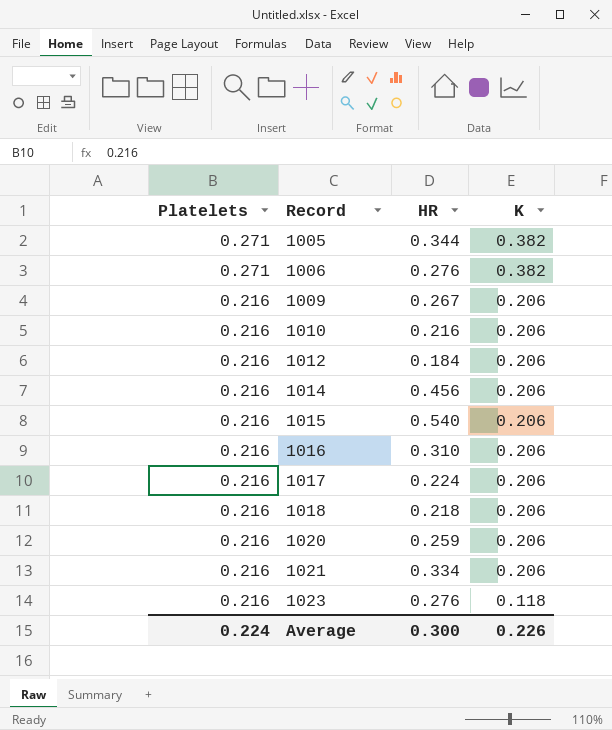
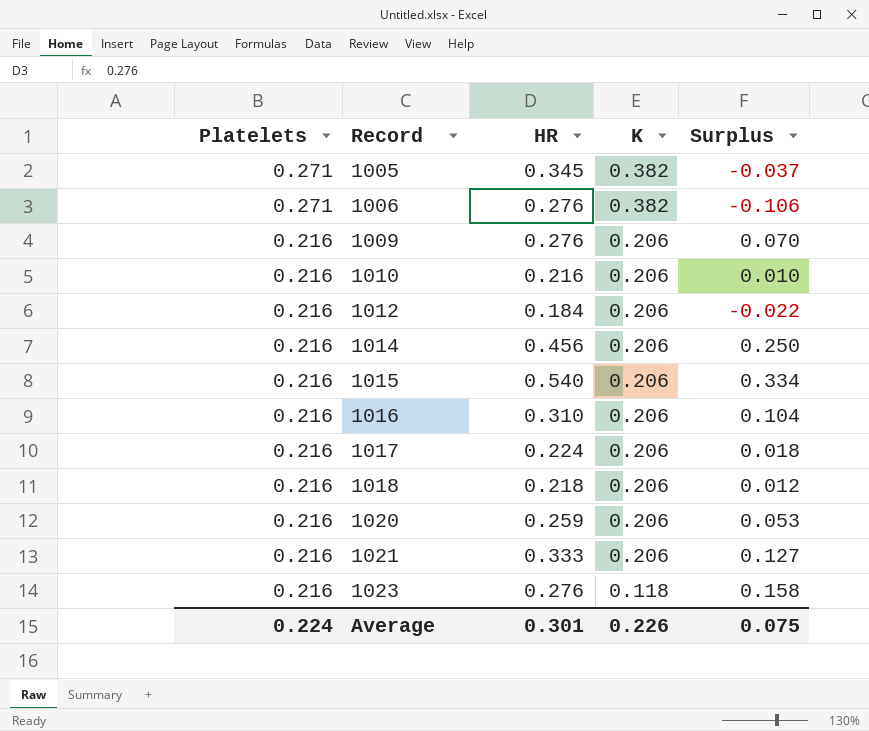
column Surplus | formula: none -> [HR] - [K]
1005 | HR: 0.344 -> 0.345
1009 | HR: 0.267 -> 0.276
1021 | HR: 0.334 -> 0.333
Average | HR: 0.300 -> 0.301

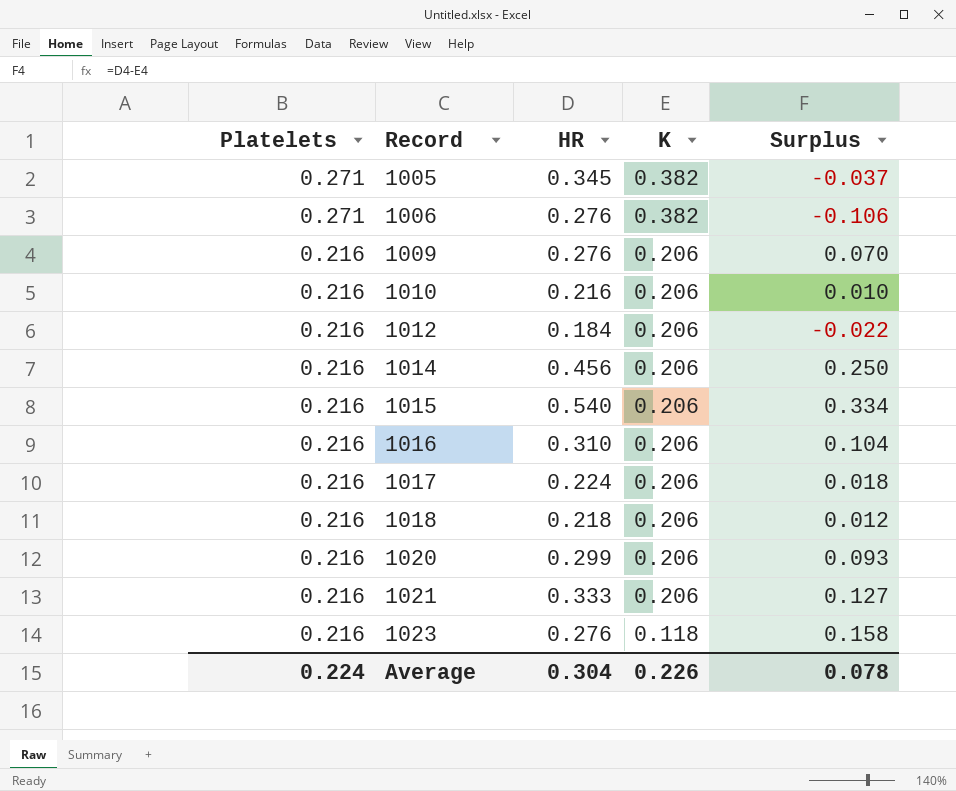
1020 | HR: 0.259 -> 0.299
1020 | Surplus: 0.053 -> 0.093
Average | HR: 0.301 -> 0.304
Average | Surplus: 0.075 -> 0.078

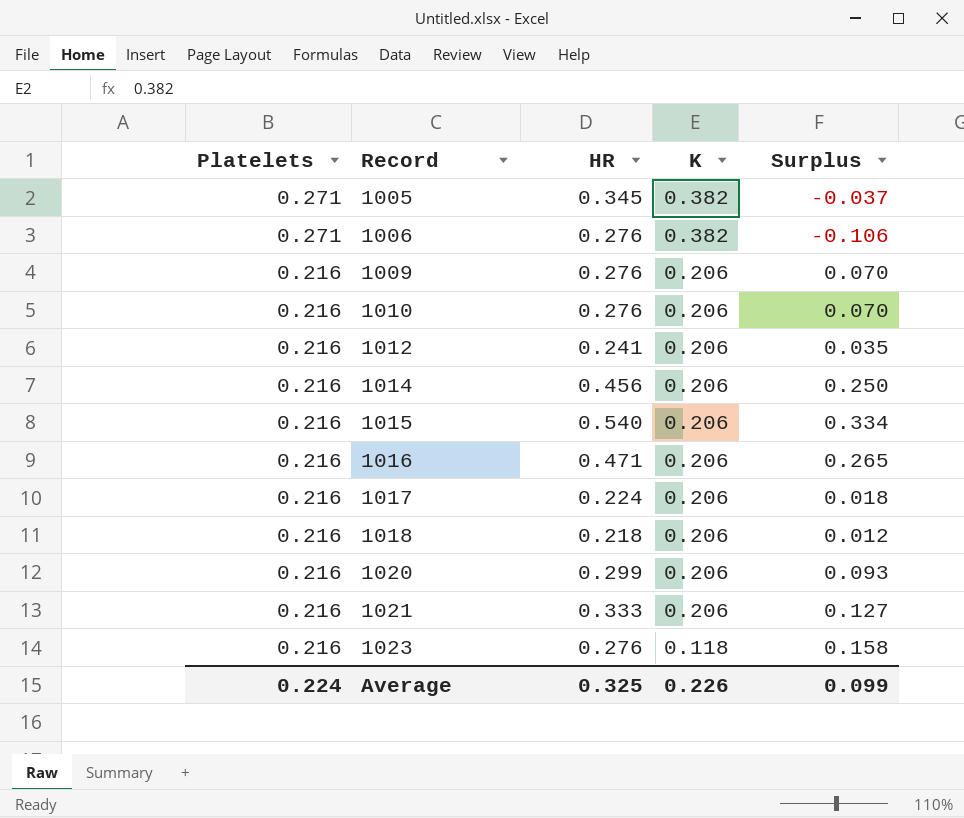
1010 | HR: 0.216 -> 0.276
1010 | Surplus: 0.010 -> 0.070
1012 | HR: 0.184 -> 0.241
1012 | Surplus: -0.022 -> 0.035
1016 | HR: 0.310 -> 0.471
1016 | Surplus: 0.104 -> 0.265
Average | HR: 0.304 -> 0.325
Average | Surplus: 0.078 -> 0.099

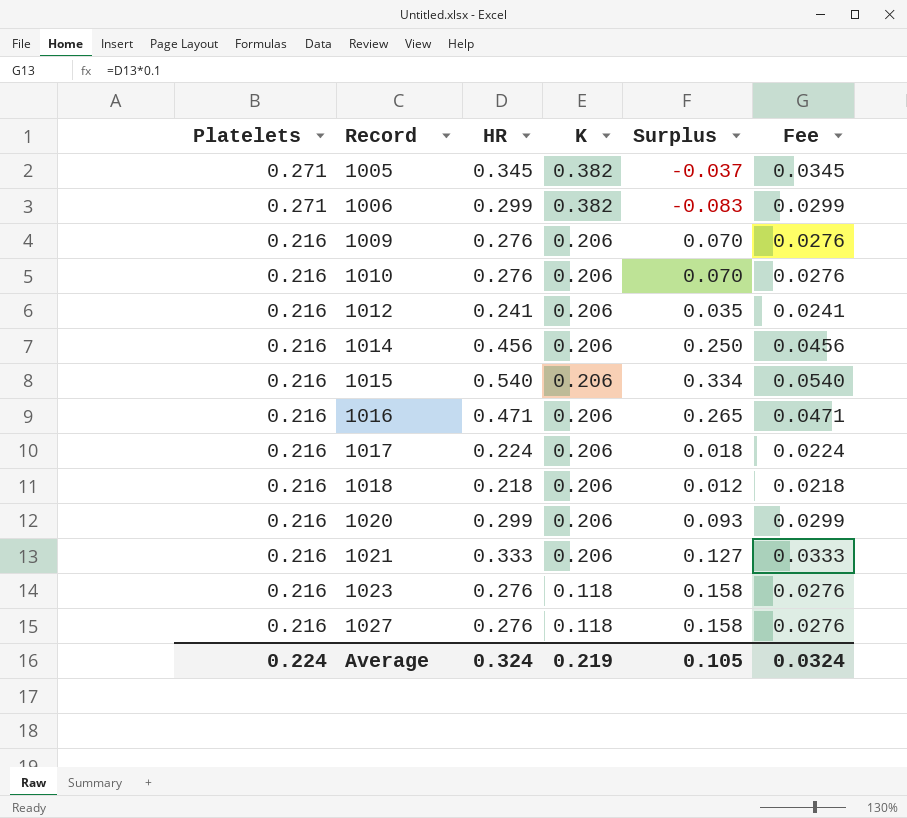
column Fee | formula: none -> [HR] * 0.1
1006 | HR: 0.276 -> 0.299
1006 | Surplus: -0.106 -> -0.083
row 1027: none -> 0.216 | 0.276 | 0.118 | 0.158 | 0.0276
Average | HR: 0.325 -> 0.324
Average | K: 0.226 -> 0.219
Average | Surplus: 0.099 -> 0.105

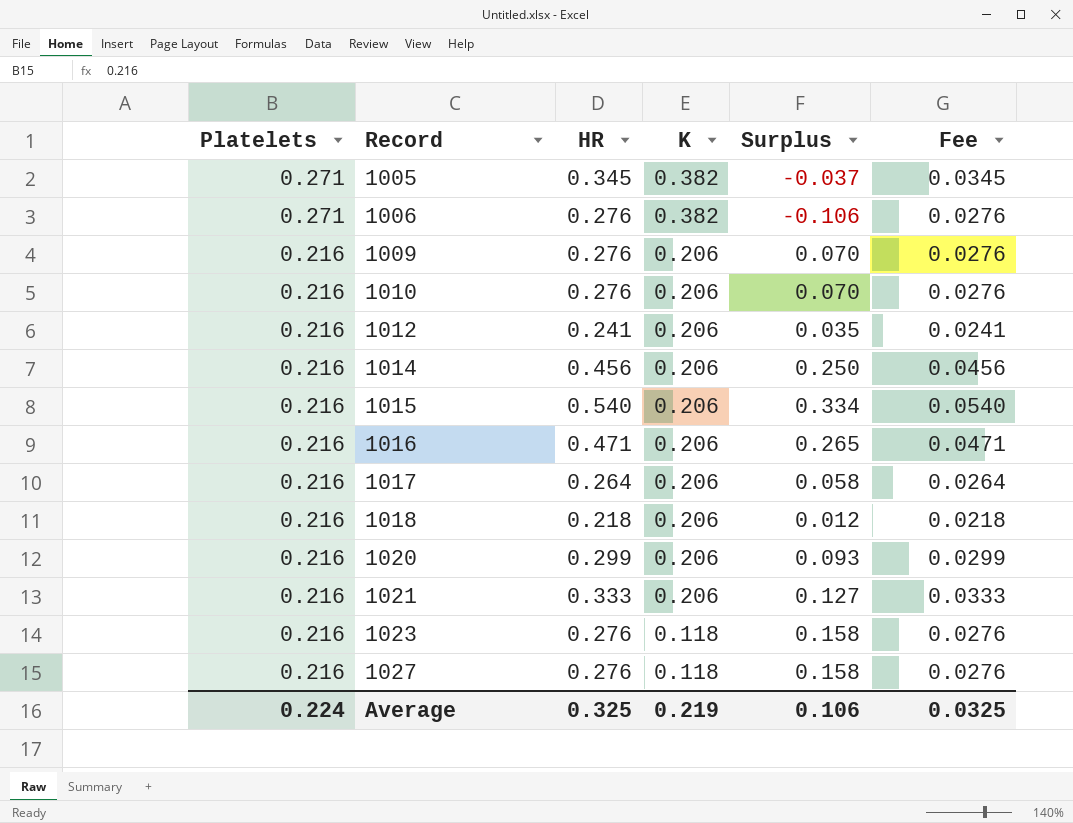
1006 | HR: 0.299 -> 0.276
1006 | Surplus: -0.083 -> -0.106
1006 | Fee: 0.0299 -> 0.0276
1017 | HR: 0.224 -> 0.264
1017 | Surplus: 0.018 -> 0.058
1017 | Fee: 0.0224 -> 0.0264
Average | HR: 0.324 -> 0.325
Average | Surplus: 0.105 -> 0.106
Average | Fee: 0.0324 -> 0.0325

